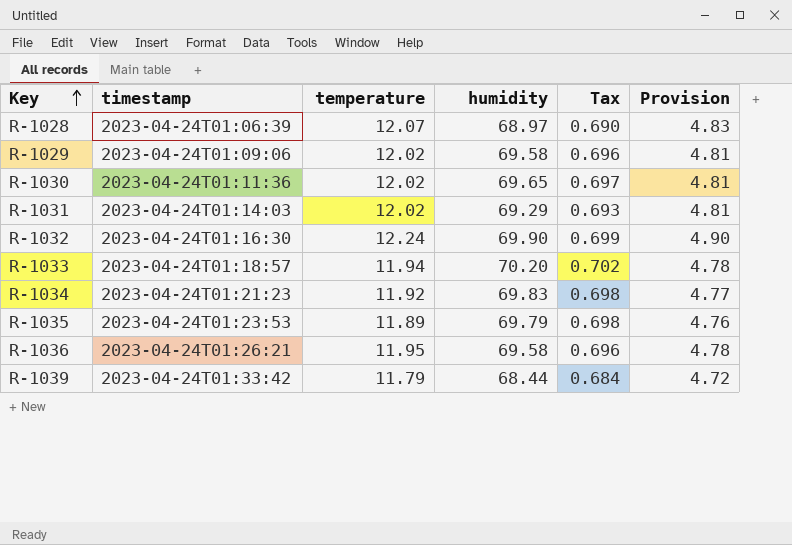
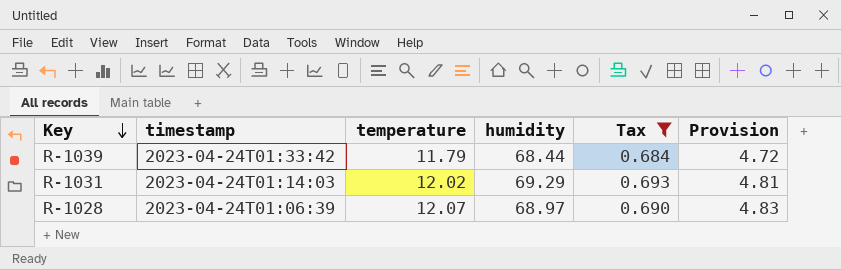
filter: none -> Tax <= 0.693
row order: Key ascending -> Key descending

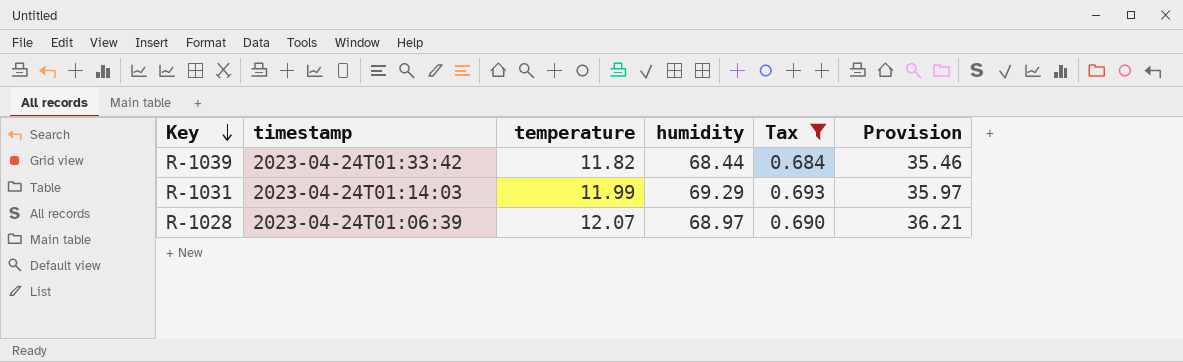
column Provision | formula: [temperature] * 0.4 -> [temperature] * 3
R-1039 | temperature: 11.79 -> 11.82
R-1031 | temperature: 12.02 -> 11.99

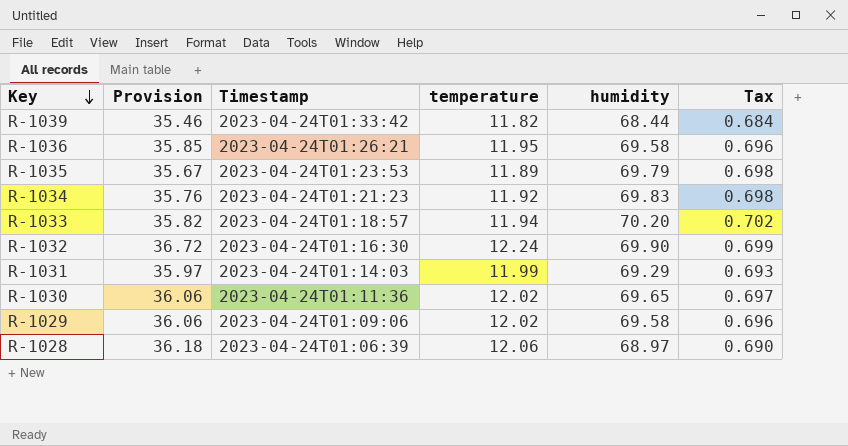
filter: Tax <= 0.693 -> none
column Provision | position: 6 -> 2
column name: timestamp -> Timestamp
R-1028 | Provision: 36.21 -> 36.18
R-1028 | temperature: 12.07 -> 12.06

